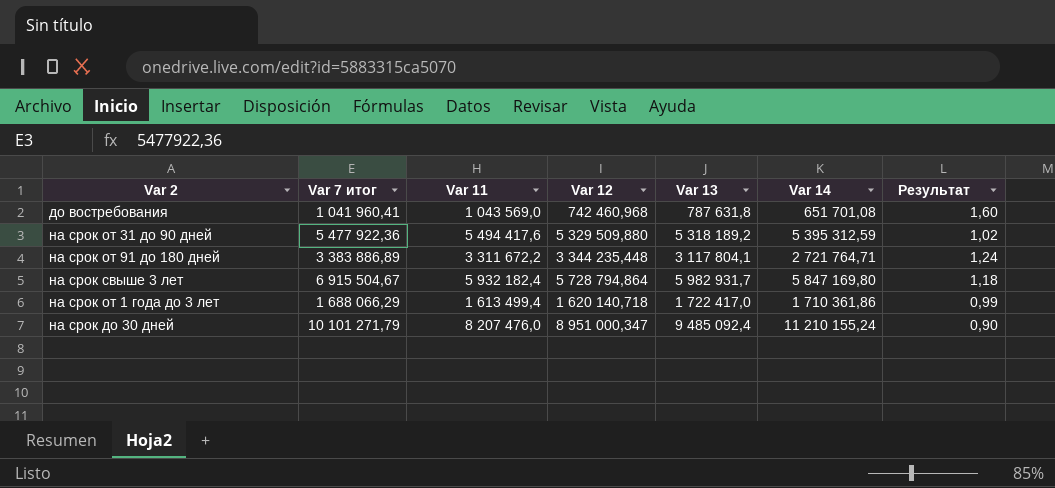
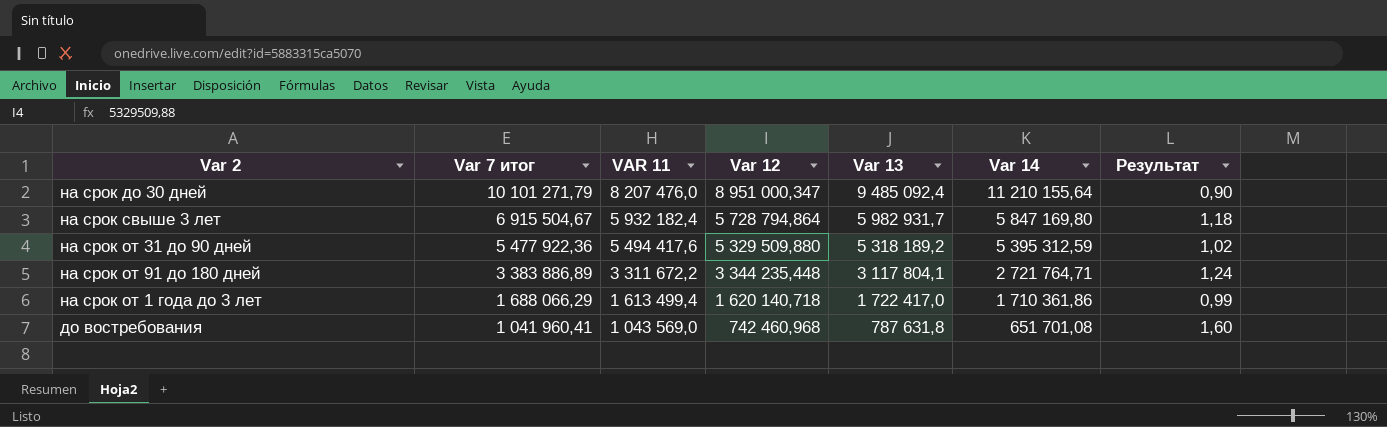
row order: none -> Var 7 итог descending
column name: Var 11 -> VAR 11
на срок до 30 дней | Var 14: 11 210 155,24 -> 11 210 155,64

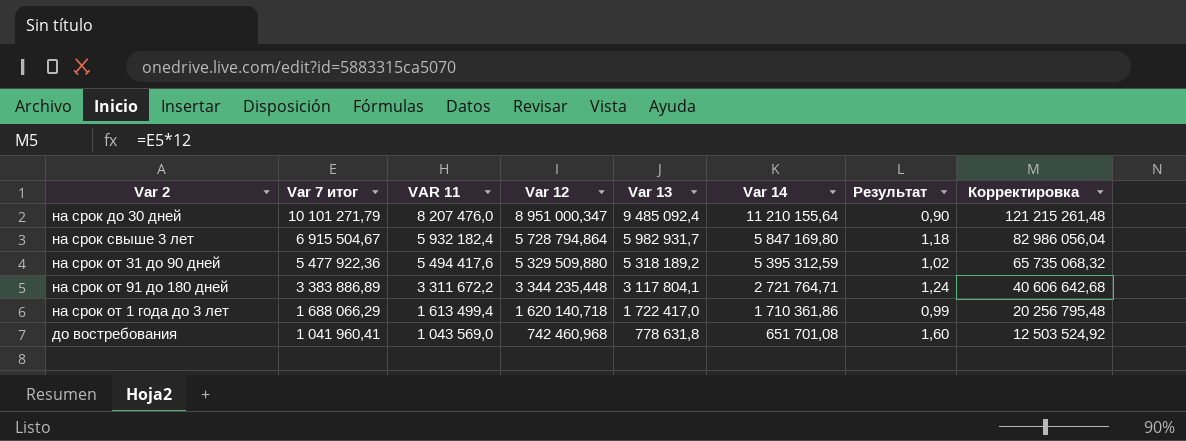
column Корректировка | formula: none -> [Var 7 итог] * 12
до востребования | Var 13: 787 631,8 -> 778 631,8

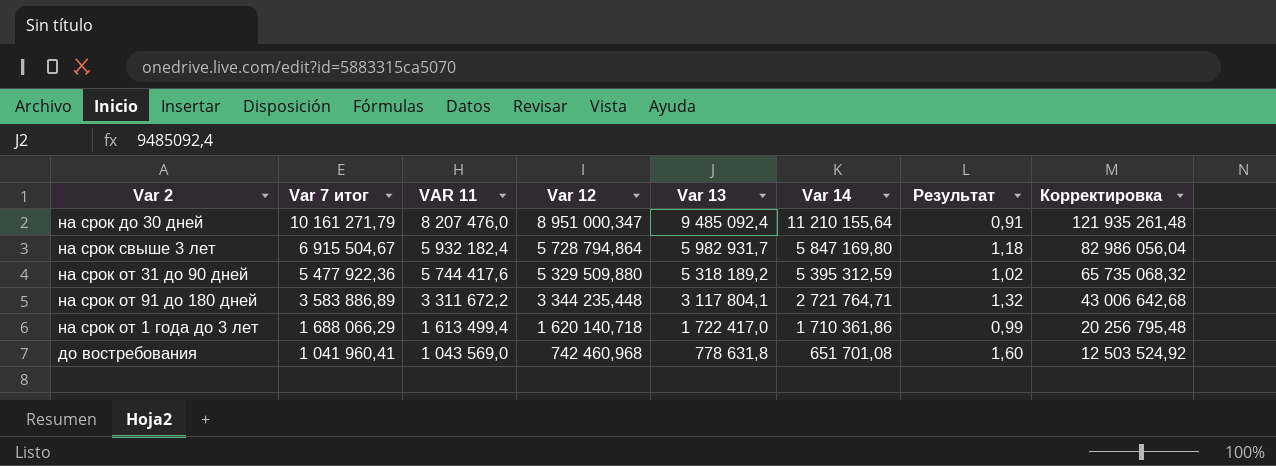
на срок до 30 дней | Var 7 итог: 10 101 271,79 -> 10 161 271,79
на срок до 30 дней | Результат: 0,90 -> 0,91
на срок до 30 дней | Корректировка: 121 215 261,48 -> 121 935 261,48
на срок от 31 до 90 дней | VAR 11: 5 494 417,6 -> 5 744 417,6
на срок от 91 до 180 дней | Var 7 итог: 3 383 886,89 -> 3 583 886,89
на срок от 91 до 180 дней | Результат: 1,24 -> 1,32
на срок от 91 до 180 дней | Корректировка: 40 606 642,68 -> 43 006 642,68

